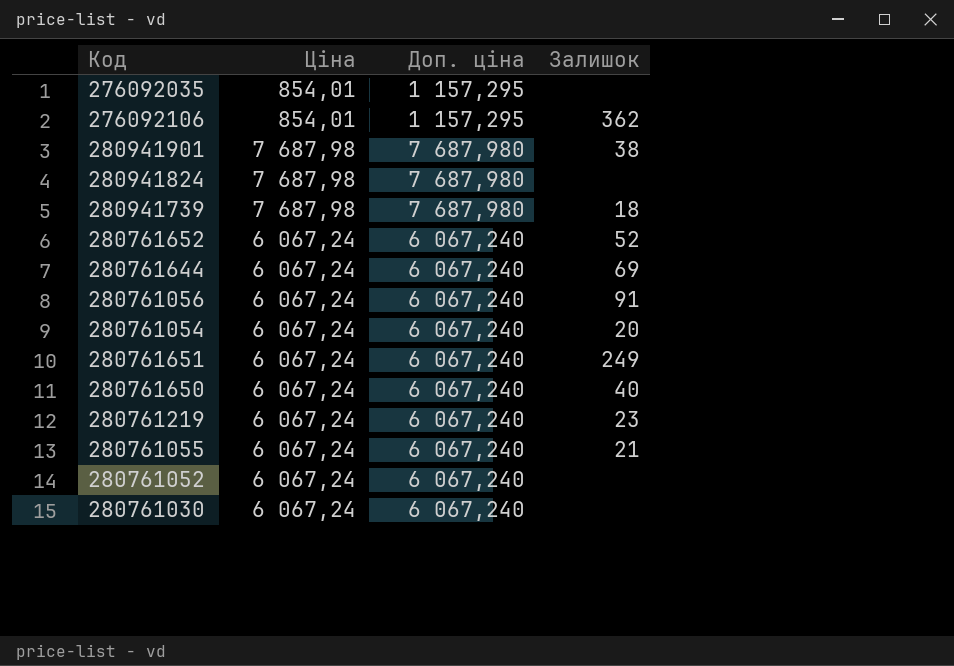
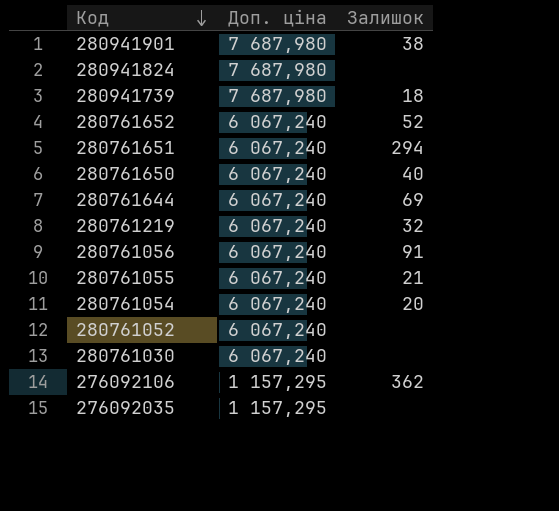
row order: none -> Код descending
column Ціна | position: 2 -> none
280761651 | Залишок: 249 -> 294
280761219 | Залишок: 23 -> 32

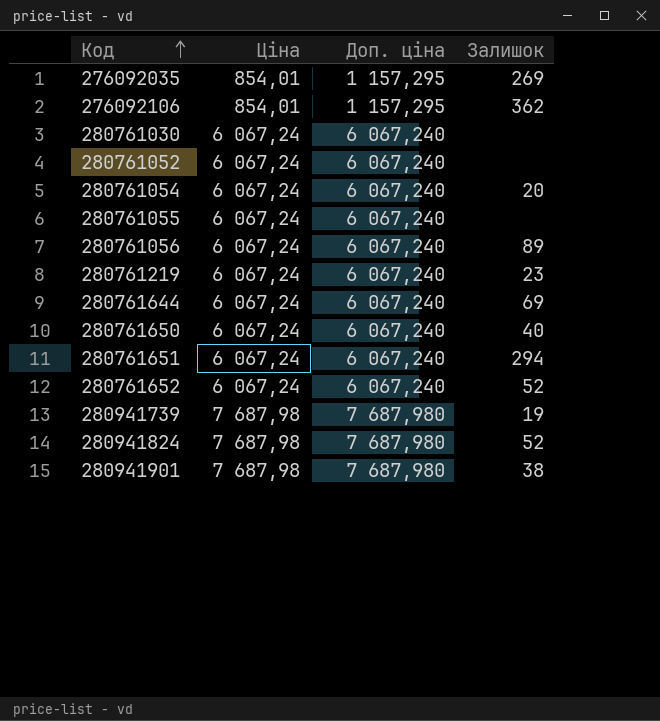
row order: Код descending -> Код ascending
column Ціна | position: none -> 2
276092035 | Залишок: none -> 269
280761055 | Залишок: 21 -> none
280761056 | Залишок: 91 -> 89
280761219 | Залишок: 32 -> 23
280941739 | Залишок: 18 -> 19
280941824 | Залишок: none -> 52

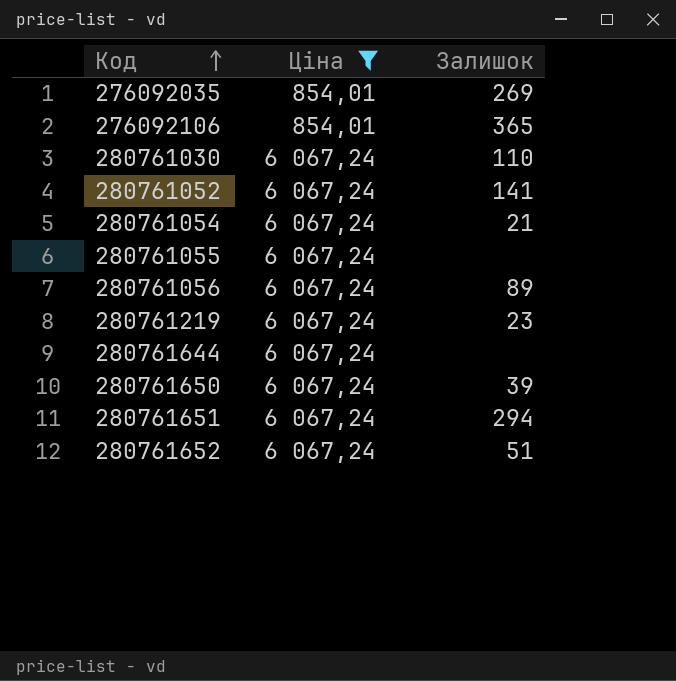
filter: none -> Ціна != 7 687,98
column Доп. ціна | position: 3 -> none
276092106 | Залишок: 362 -> 365
280761030 | Залишок: none -> 110
280761052 | Залишок: none -> 141
280761054 | Залишок: 20 -> 21
280761644 | Залишок: 69 -> none
280761650 | Залишок: 40 -> 39
280761652 | Залишок: 52 -> 51

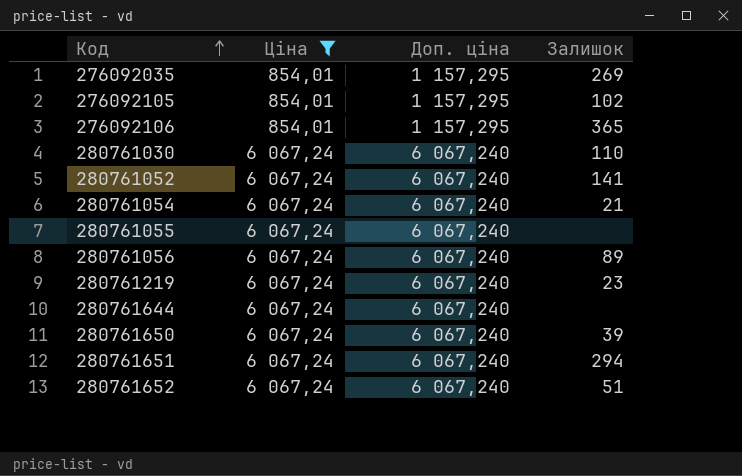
column Доп. ціна | position: none -> 3
row 276092105: none -> 854,01 | 1 157,295 | 102

